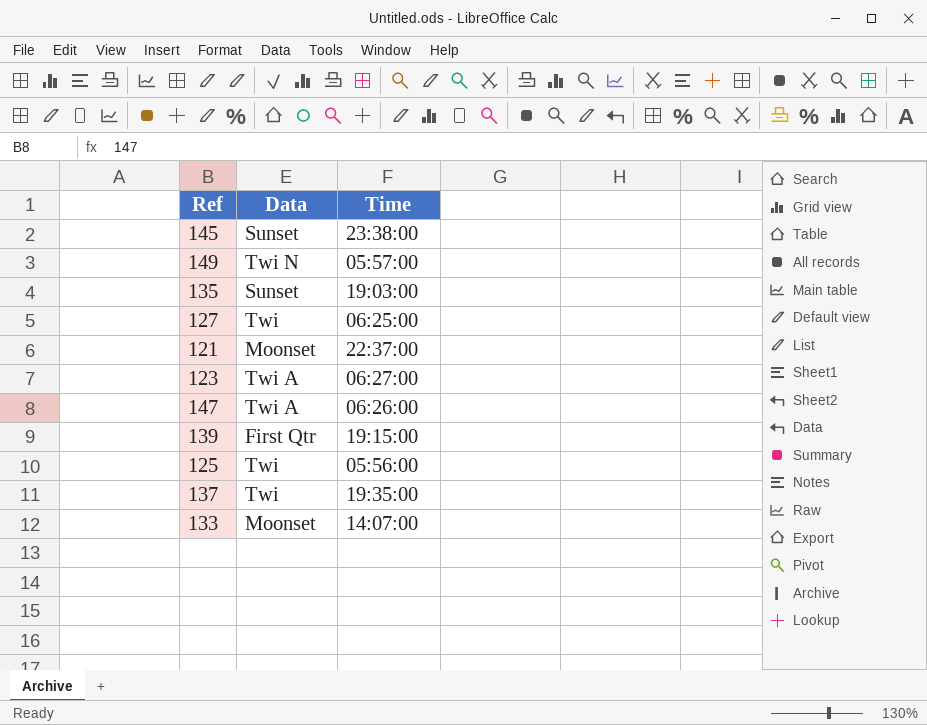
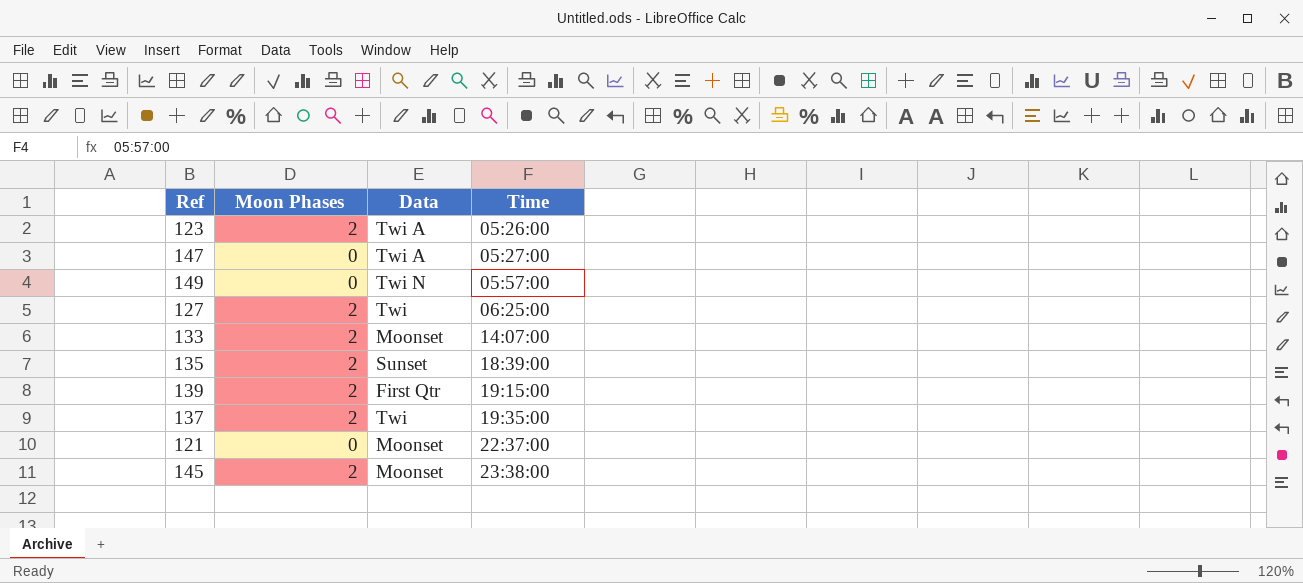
row order: none -> Time ascending
column Moon Phases | position: none -> 2
row 125: Twi | 05:56:00 -> none
123 | Time: 06:27:00 -> 05:26:00
147 | Time: 06:26:00 -> 05:27:00
135 | Time: 19:03:00 -> 18:39:00
145 | Data: Sunset -> Moonset

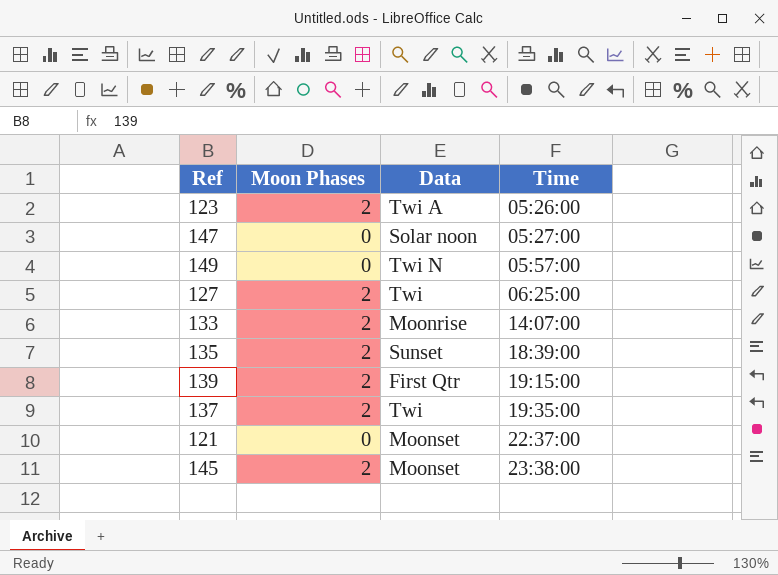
147 | Data: Twi A -> Solar noon
133 | Data: Moonset -> Moonrise

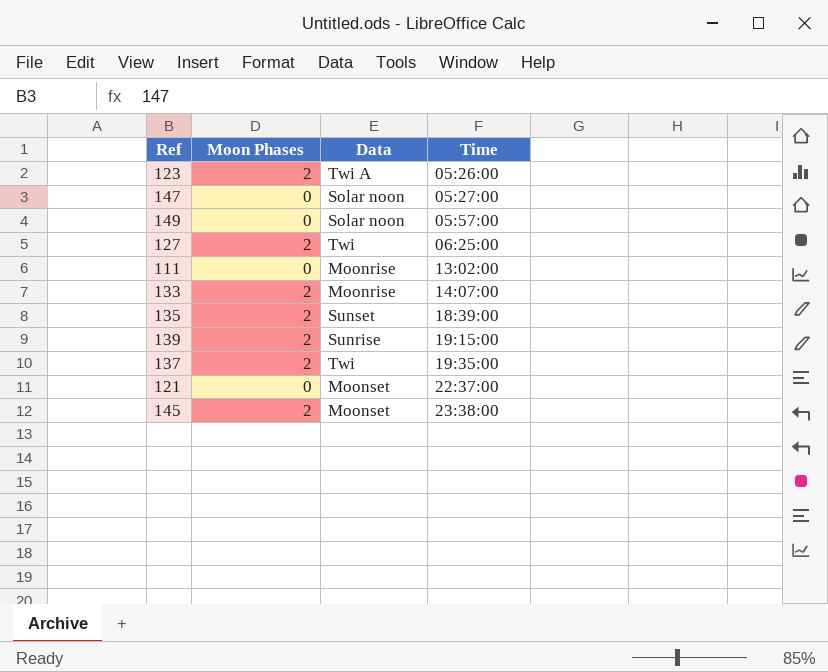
149 | Data: Twi N -> Solar noon
row 111: none -> 0 | Moonrise | 13:02:00
139 | Data: First Qtr -> Sunrise

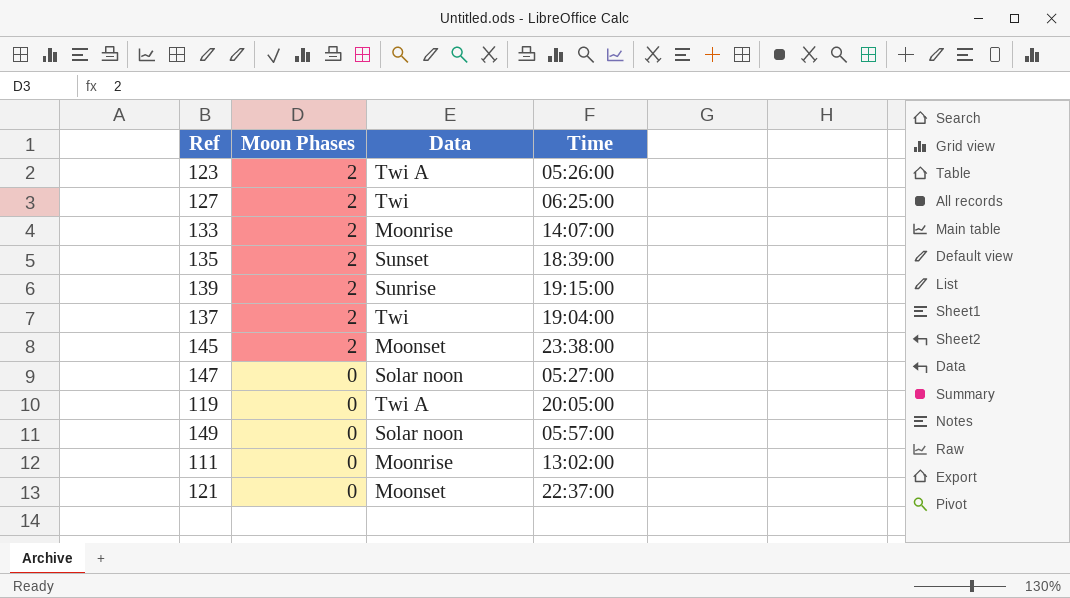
row order: Time ascending -> Moon Phases descending
137 | Time: 19:35:00 -> 19:04:00
row 119: none -> 0 | Twi A | 20:05:00

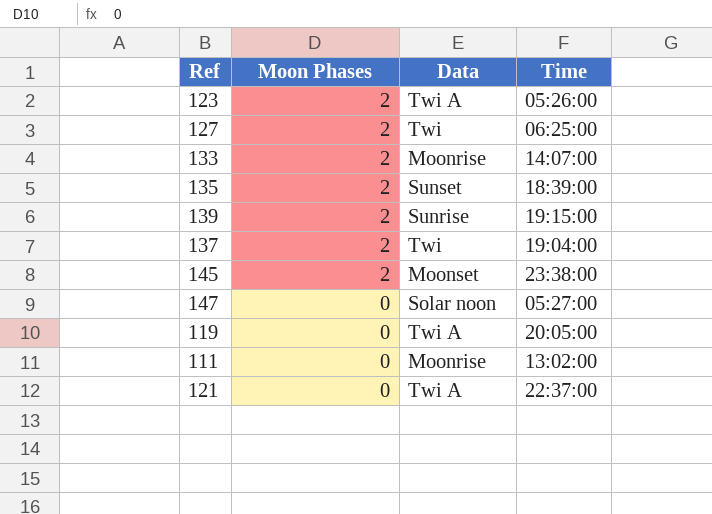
row 149: 0 | Solar noon | 05:57:00 -> none
121 | Data: Moonset -> Twi A

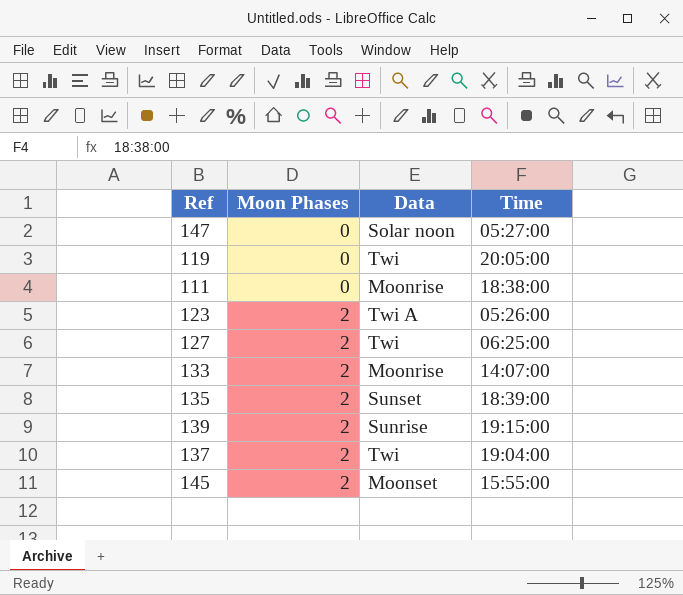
row order: Moon Phases descending -> Moon Phases ascending
row 121: 0 | Twi A | 22:37:00 -> none
119 | Data: Twi A -> Twi
111 | Time: 13:02:00 -> 18:38:00
145 | Time: 23:38:00 -> 15:55:00

